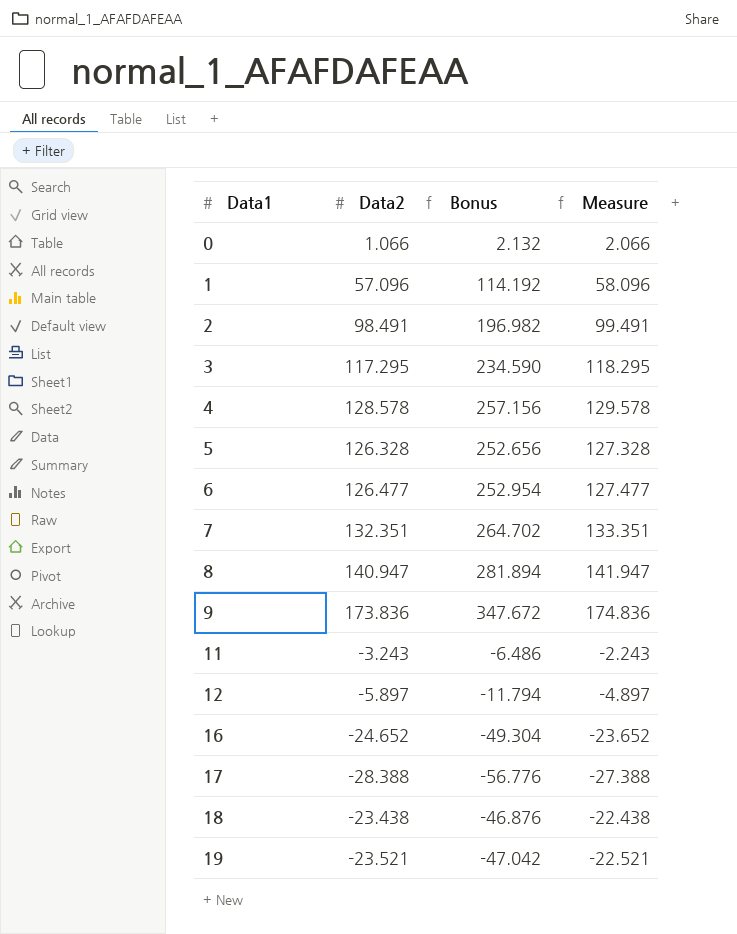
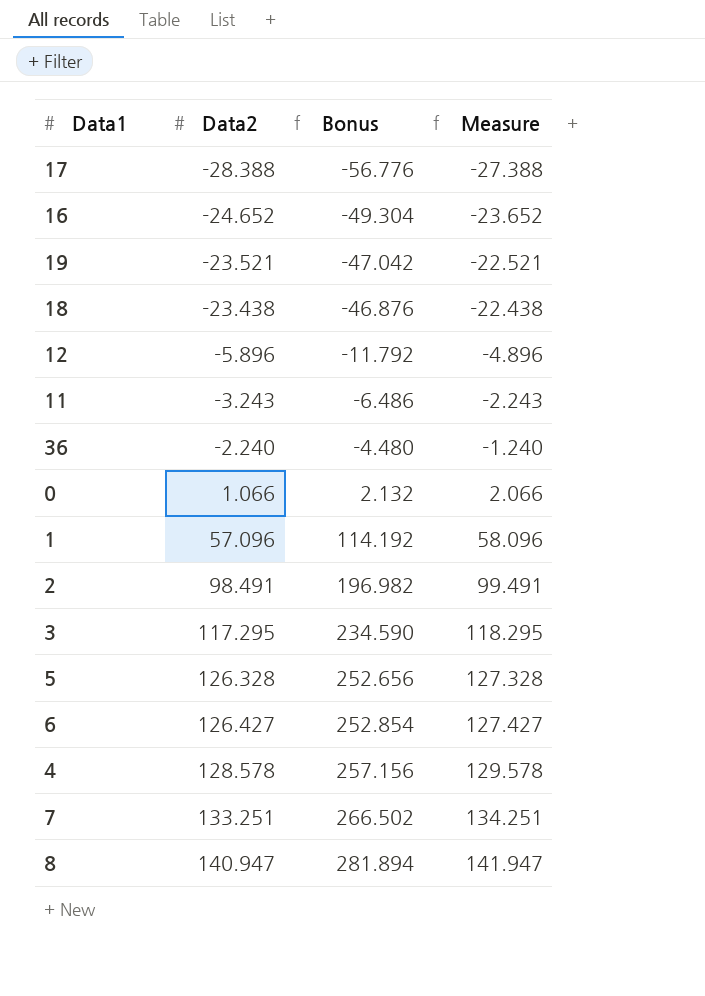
row order: Data1 ascending -> Data2 ascending
row 9: 173.836 | 347.672 | 174.836 -> none
12 | Data2: -5.897 -> -5.896
12 | Bonus: -11.794 -> -11.792
12 | Measure: -4.897 -> -4.896
row 36: none -> -2.240 | -4.480 | -1.240
6 | Data2: 126.477 -> 126.427
6 | Bonus: 252.954 -> 252.854
6 | Measure: 127.477 -> 127.427
7 | Data2: 132.351 -> 133.251
7 | Bonus: 264.702 -> 266.502
7 | Measure: 133.351 -> 134.251

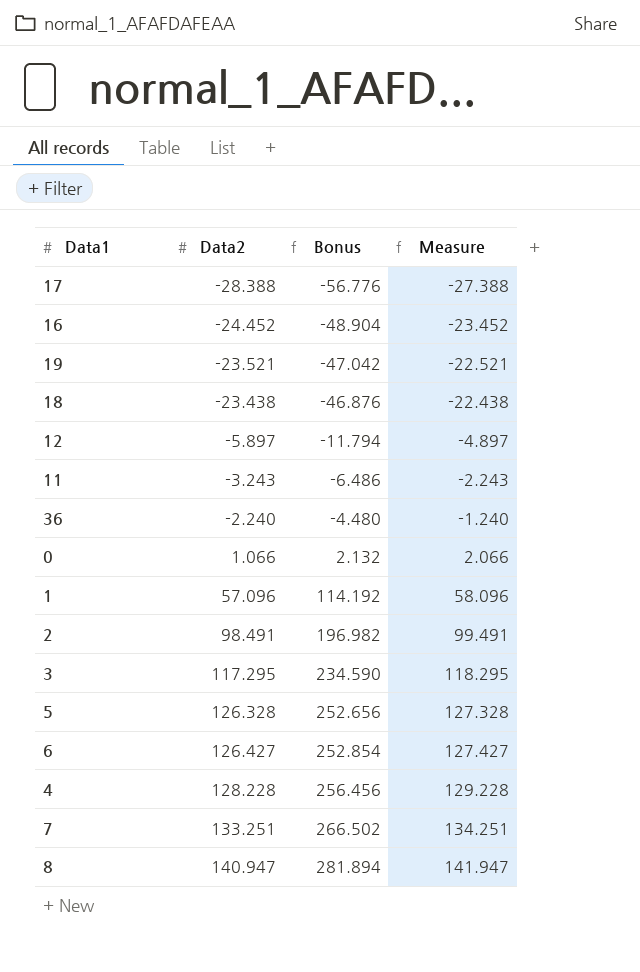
16 | Data2: -24.652 -> -24.452
16 | Bonus: -49.304 -> -48.904
16 | Measure: -23.652 -> -23.452
12 | Data2: -5.896 -> -5.897
12 | Bonus: -11.792 -> -11.794
12 | Measure: -4.896 -> -4.897
4 | Data2: 128.578 -> 128.228
4 | Bonus: 257.156 -> 256.456
4 | Measure: 129.578 -> 129.228

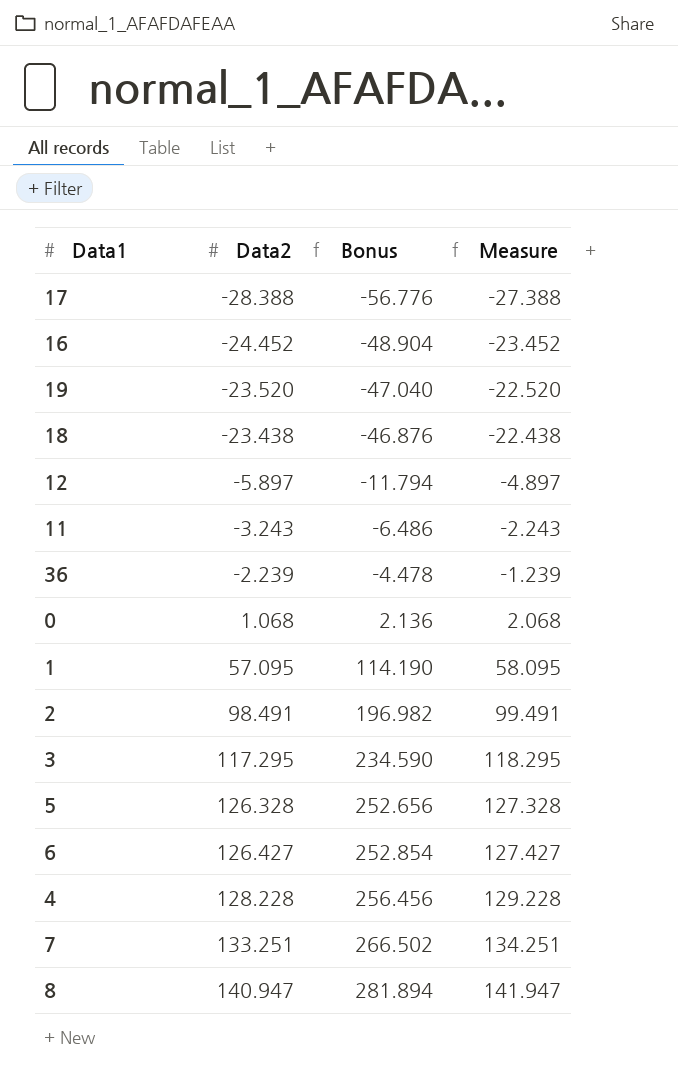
19 | Data2: -23.521 -> -23.520
19 | Bonus: -47.042 -> -47.040
19 | Measure: -22.521 -> -22.520
36 | Data2: -2.240 -> -2.239
36 | Bonus: -4.480 -> -4.478
36 | Measure: -1.240 -> -1.239
0 | Data2: 1.066 -> 1.068
0 | Bonus: 2.132 -> 2.136
0 | Measure: 2.066 -> 2.068
1 | Data2: 57.096 -> 57.095
1 | Bonus: 114.192 -> 114.190
1 | Measure: 58.096 -> 58.095

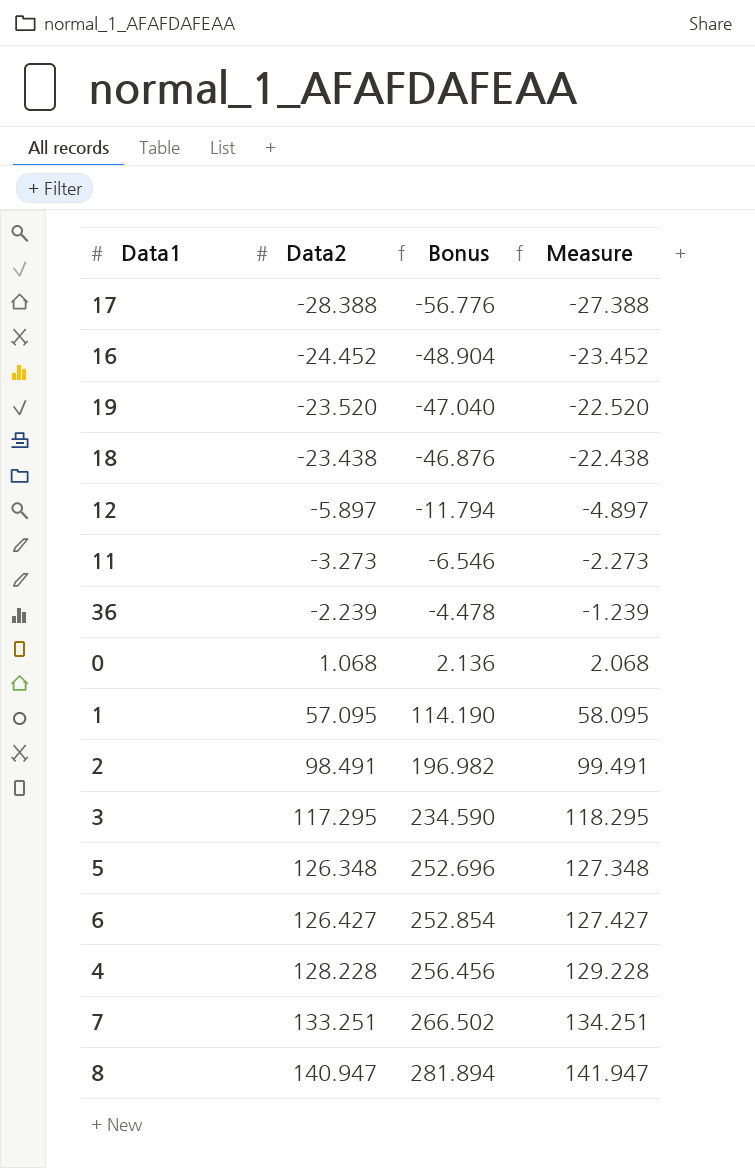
11 | Data2: -3.243 -> -3.273
11 | Bonus: -6.486 -> -6.546
11 | Measure: -2.243 -> -2.273
5 | Data2: 126.328 -> 126.348
5 | Bonus: 252.656 -> 252.696
5 | Measure: 127.328 -> 127.348

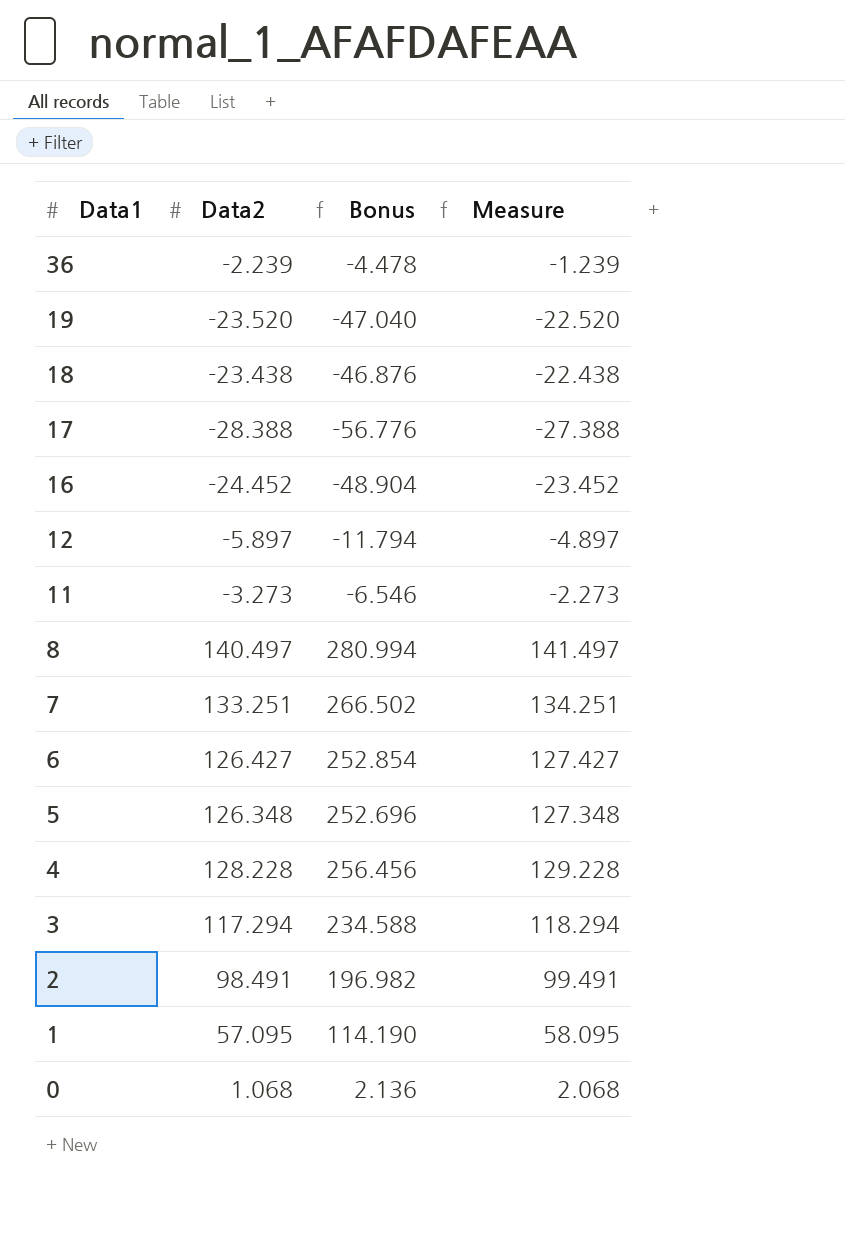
row order: Data2 ascending -> Data1 descending
8 | Data2: 140.947 -> 140.497
8 | Bonus: 281.894 -> 280.994
8 | Measure: 141.947 -> 141.497
3 | Data2: 117.295 -> 117.294
3 | Bonus: 234.590 -> 234.588
3 | Measure: 118.295 -> 118.294

